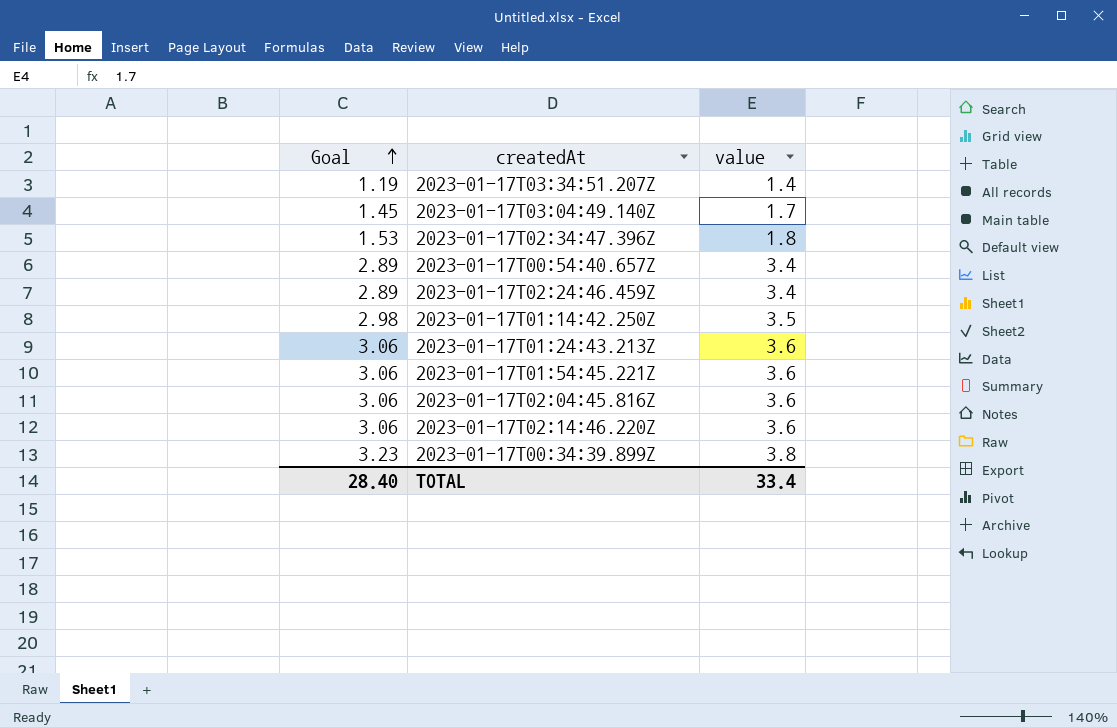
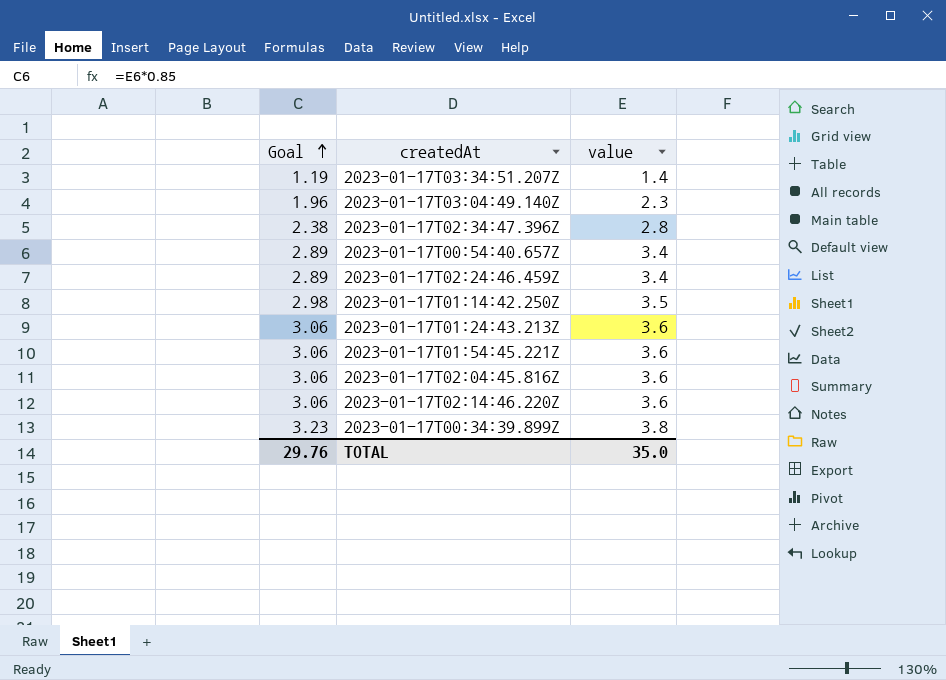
2023-01-17T03:04:49.140Z | Goal: 1.45 -> 1.96
2023-01-17T03:04:49.140Z | value: 1.7 -> 2.3
2023-01-17T02:34:47.396Z | Goal: 1.53 -> 2.38
2023-01-17T02:34:47.396Z | value: 1.8 -> 2.8
TOTAL | Goal: 28.40 -> 29.76
TOTAL | value: 33.4 -> 35.0

